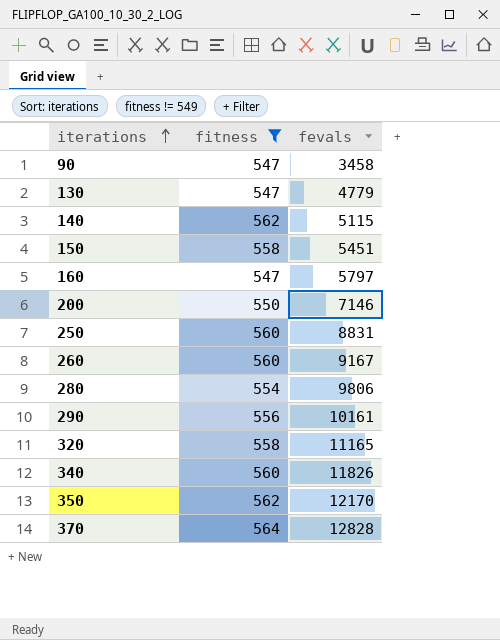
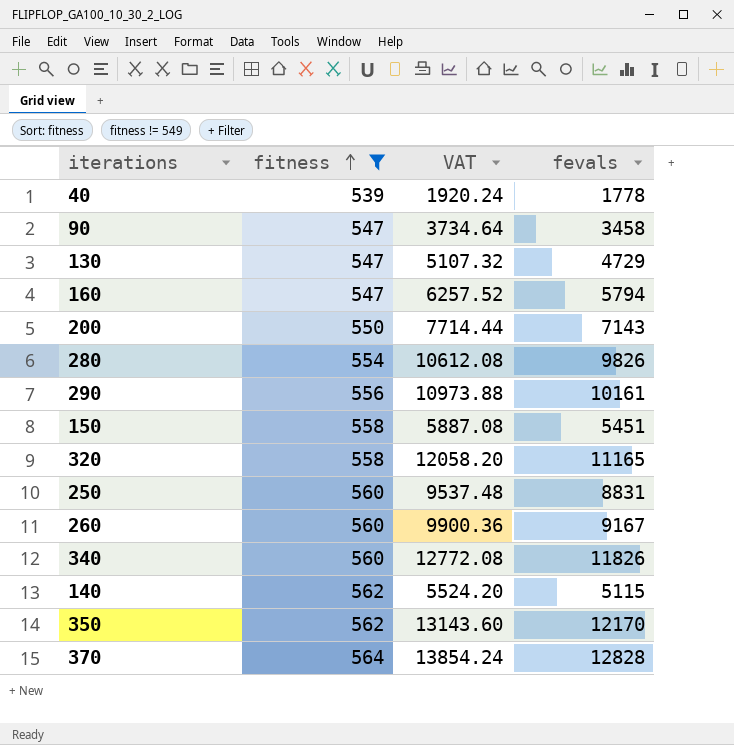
row order: iterations ascending -> fitness ascending
column VAT | formula: none -> [fevals] * 1.08
row 40: none -> 539 | 1920.24 | 1778
130 | fevals: 4779 -> 4729
160 | fevals: 5797 -> 5794
200 | fevals: 7146 -> 7143
280 | fevals: 9806 -> 9826

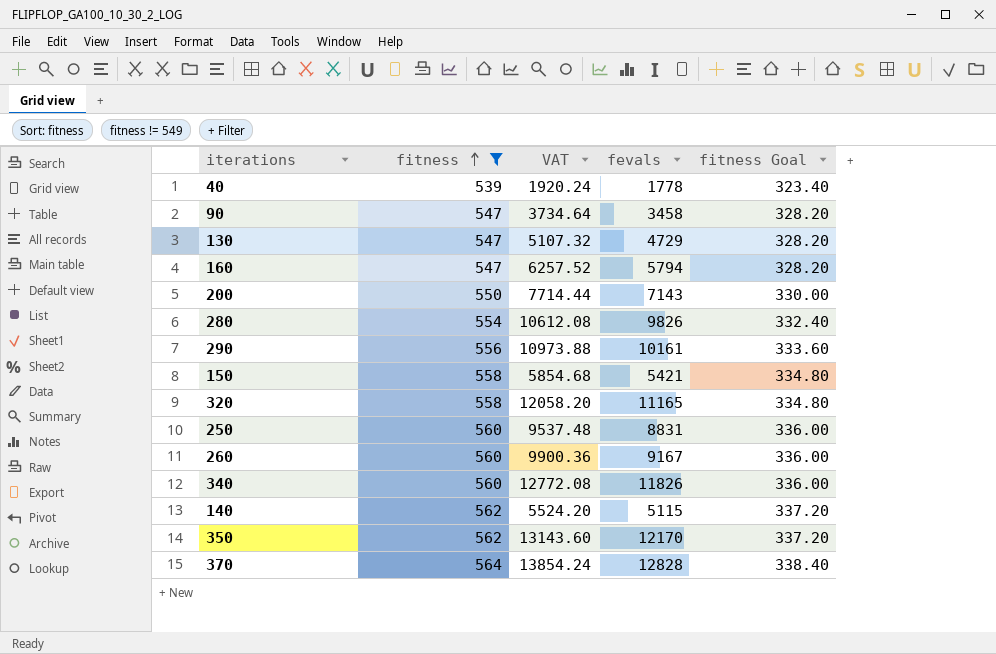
column fitness Goal | formula: none -> [fitness] * 0.6
150 | VAT: 5887.08 -> 5854.68
150 | fevals: 5451 -> 5421

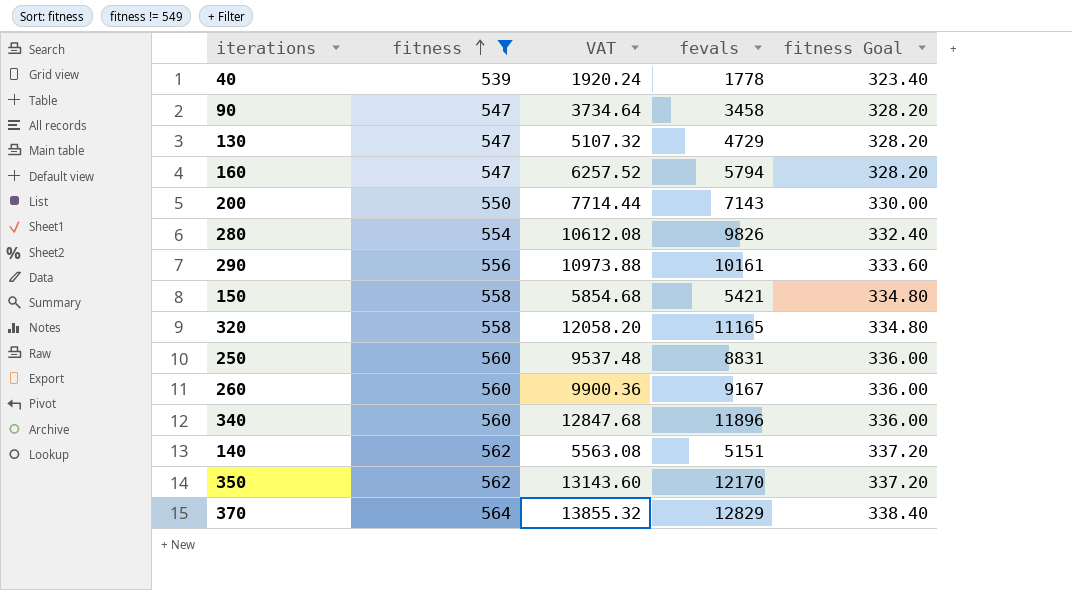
340 | VAT: 12772.08 -> 12847.68
340 | fevals: 11826 -> 11896
140 | VAT: 5524.20 -> 5563.08
140 | fevals: 5115 -> 5151
370 | VAT: 13854.24 -> 13855.32
370 | fevals: 12828 -> 12829

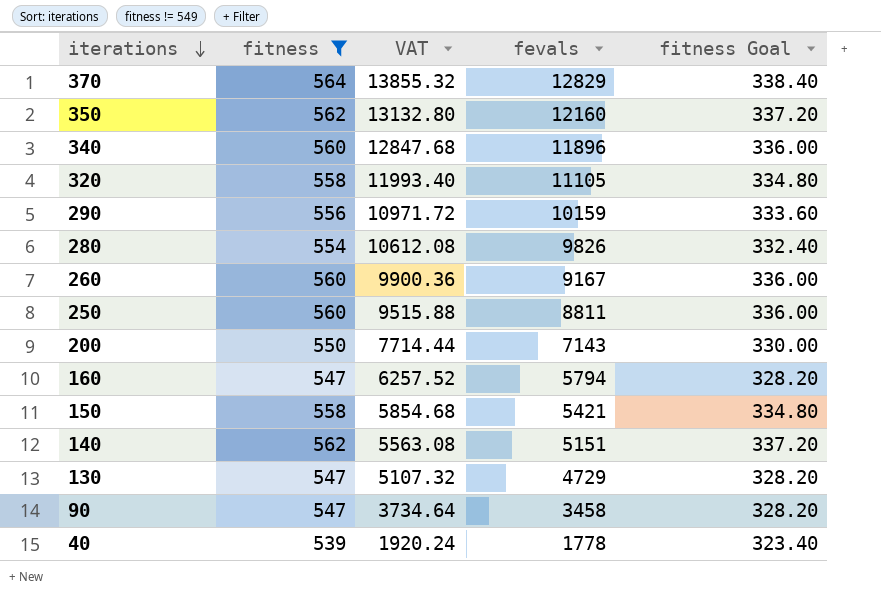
row order: fitness ascending -> iterations descending
350 | VAT: 13143.60 -> 13132.80
350 | fevals: 12170 -> 12160
320 | VAT: 12058.20 -> 11993.40
320 | fevals: 11165 -> 11105
290 | VAT: 10973.88 -> 10971.72
290 | fevals: 10161 -> 10159
250 | VAT: 9537.48 -> 9515.88
250 | fevals: 8831 -> 8811

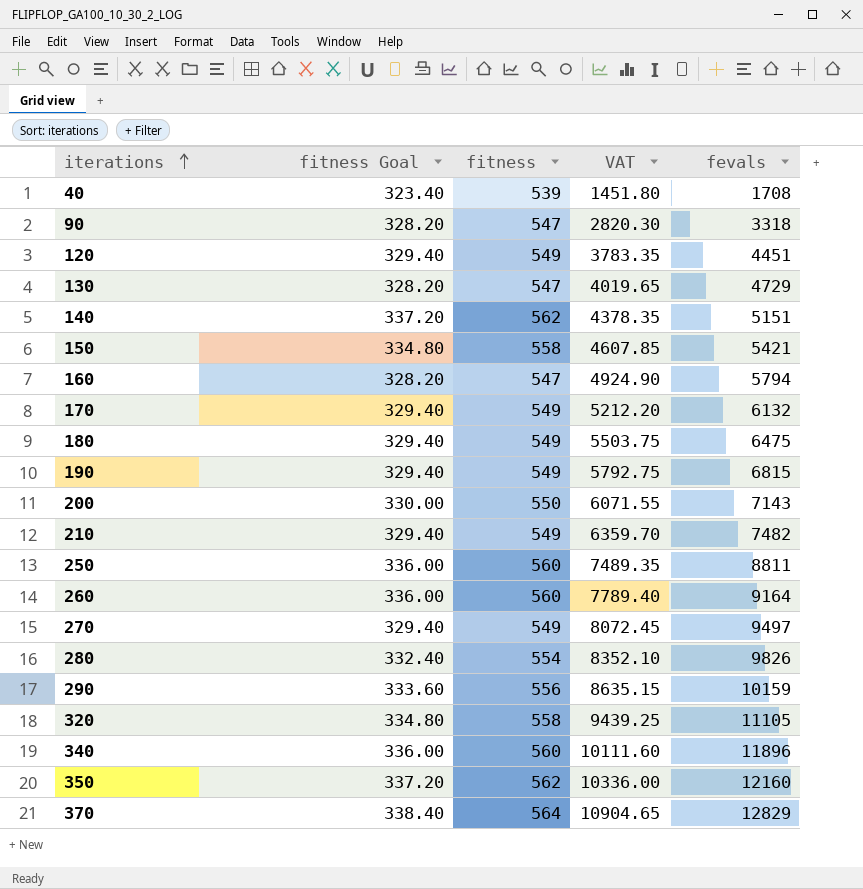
filter: fitness != 549 -> none
row order: iterations descending -> iterations ascending
column fitness Goal | position: 5 -> 2
column VAT | formula: [fevals] * 1.08 -> [fevals] * 0.85
40 | fevals: 1778 -> 1708
90 | fevals: 3458 -> 3318
260 | fevals: 9167 -> 9164

